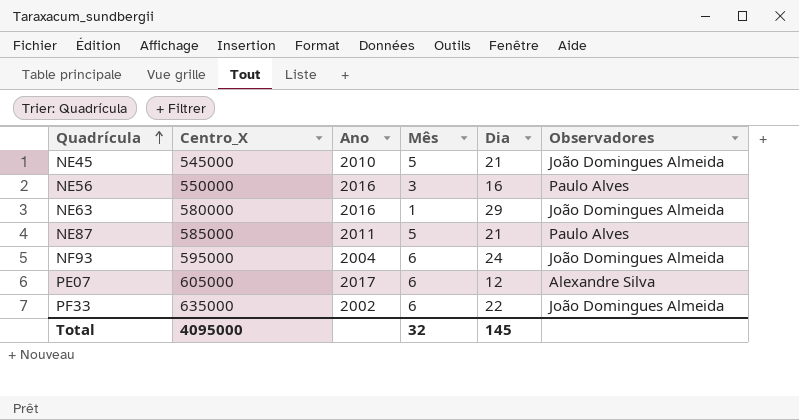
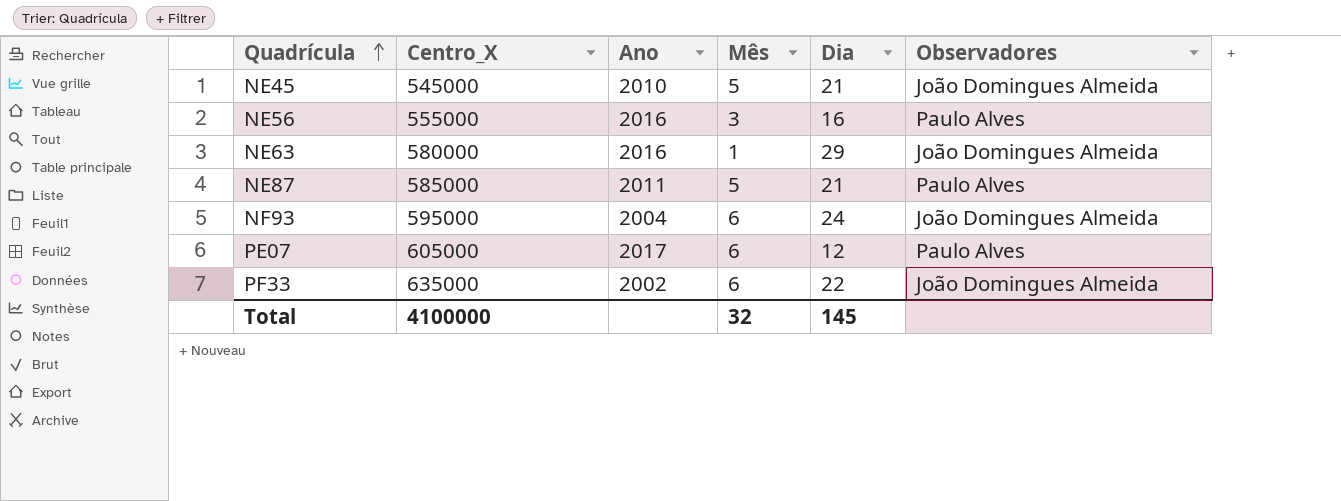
NE56 | Centro_X: 550000 -> 555000
PE07 | Observadores: Alexandre Silva -> Paulo Alves
Total | Centro_X: 4095000 -> 4100000

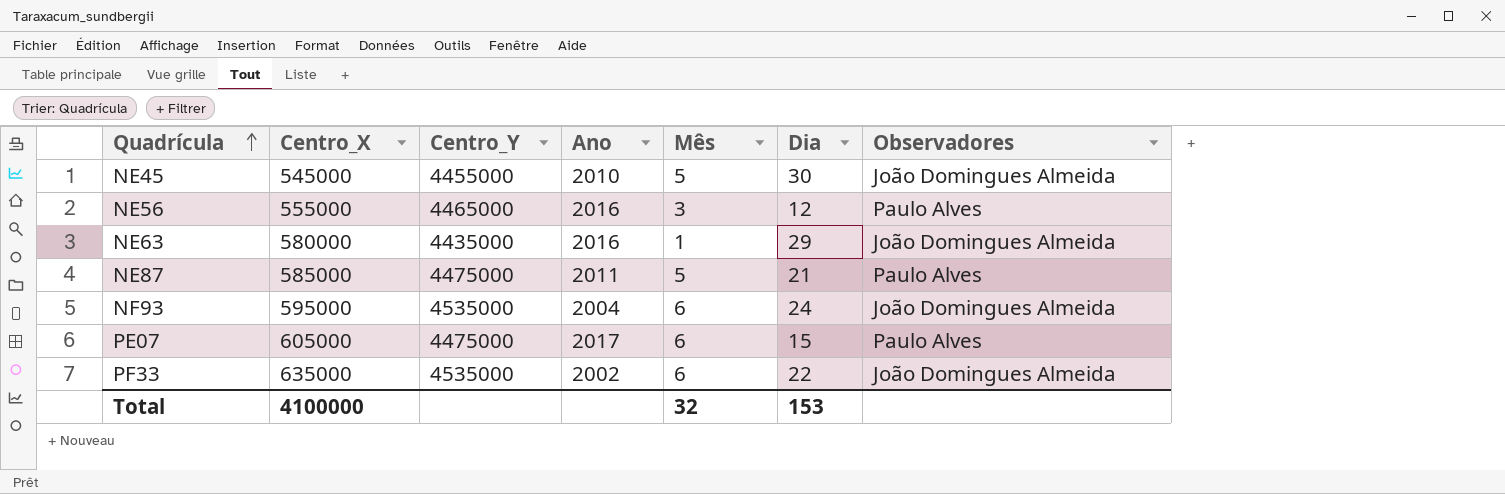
column Centro_Y | position: none -> 3
NE45 | Dia: 21 -> 30
NE56 | Dia: 16 -> 12
PE07 | Dia: 12 -> 15
Total | Dia: 145 -> 153

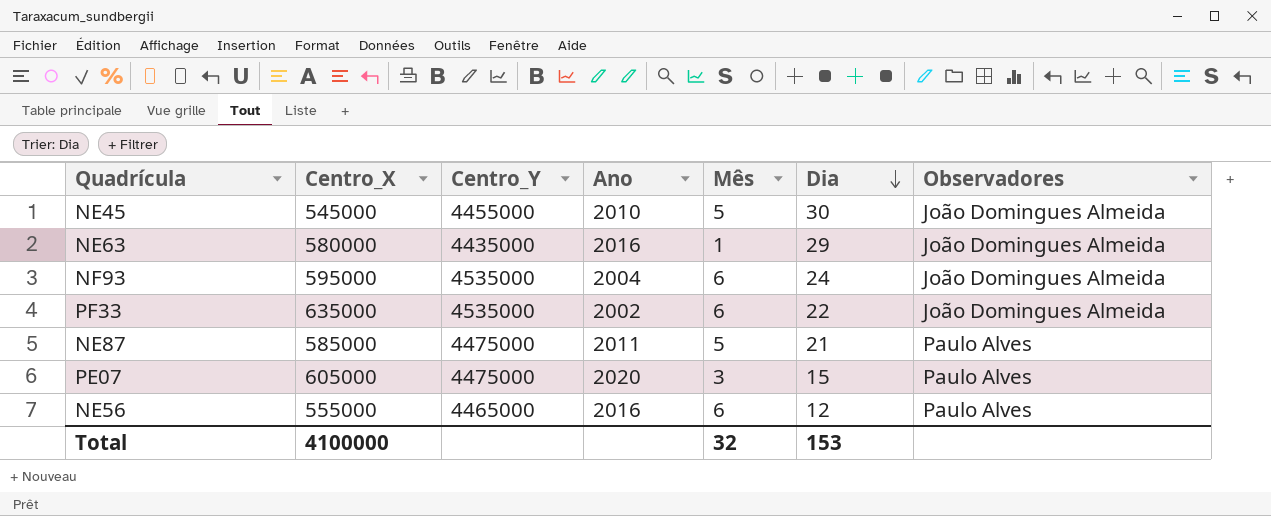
row order: Quadrícula ascending -> Dia descending
PE07 | Ano: 2017 -> 2020
PE07 | Mês: 6 -> 3
NE56 | Mês: 3 -> 6

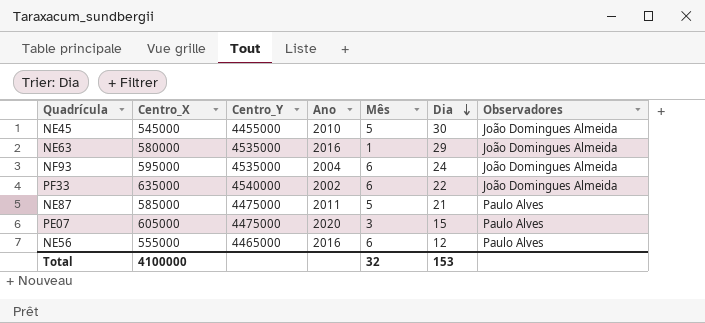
NE63 | Centro_Y: 4435000 -> 4535000
PF33 | Centro_Y: 4535000 -> 4540000

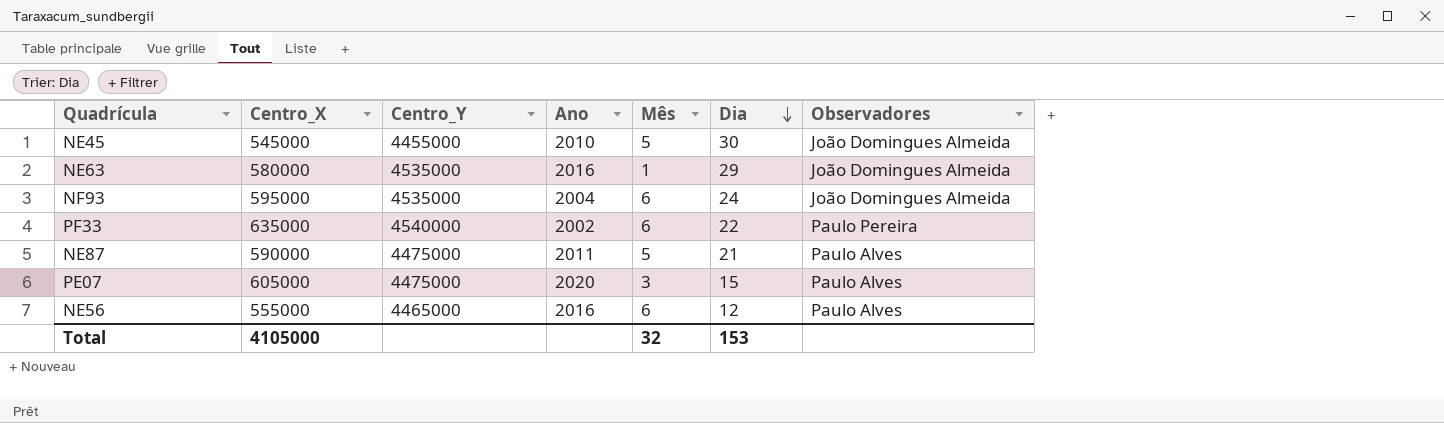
PF33 | Observadores: João Domingues Almeida -> Paulo Pereira
NE87 | Centro_X: 585000 -> 590000
Total | Centro_X: 4100000 -> 4105000

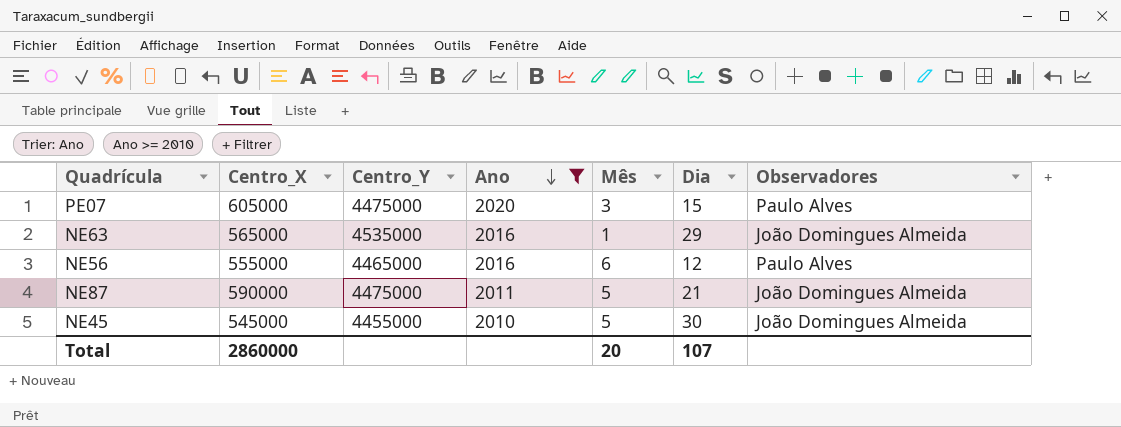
filter: none -> Ano >= 2010
row order: Dia descending -> Ano descending
NE63 | Centro_X: 580000 -> 565000
NE87 | Observadores: Paulo Alves -> João Domingues Almeida
Total | Centro_X: 4105000 -> 2860000
Total | Mês: 32 -> 20
Total | Dia: 153 -> 107

